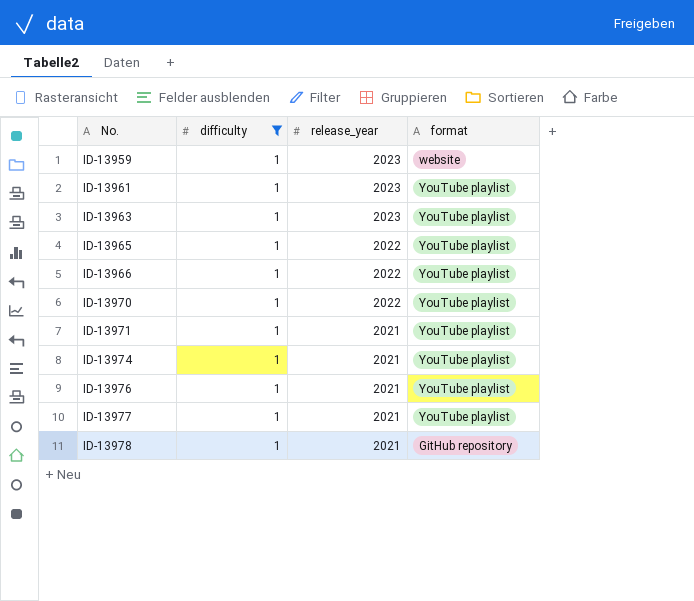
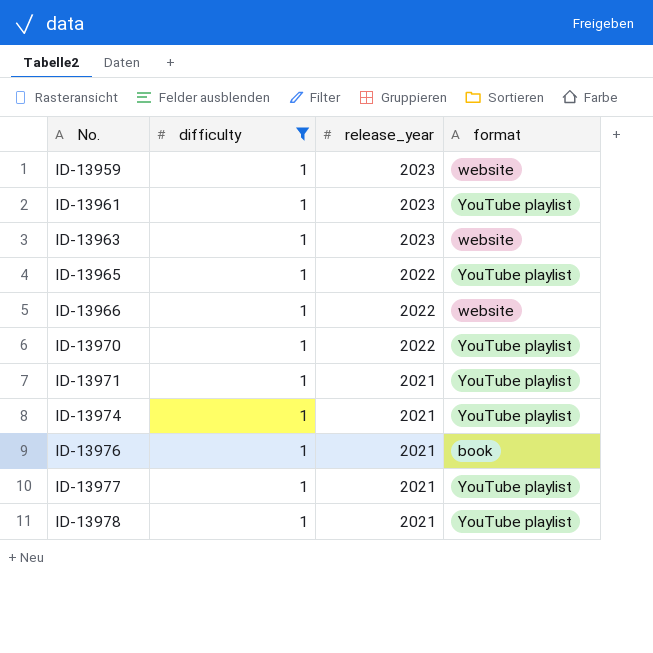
ID-13963 | format: YouTube playlist -> website
ID-13966 | format: YouTube playlist -> website
ID-13976 | format: YouTube playlist -> book
ID-13978 | format: GitHub repository -> YouTube playlist

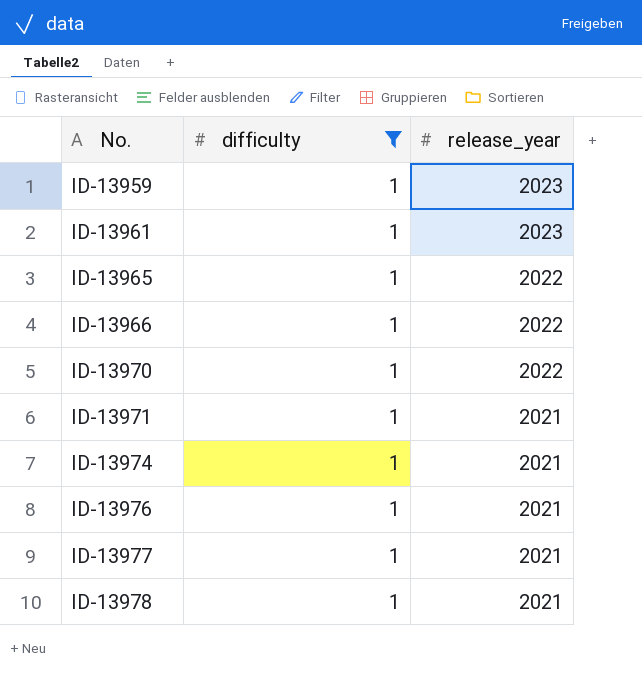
column format | position: 4 -> none
row ID-13963: 1 | 2023 | website -> none

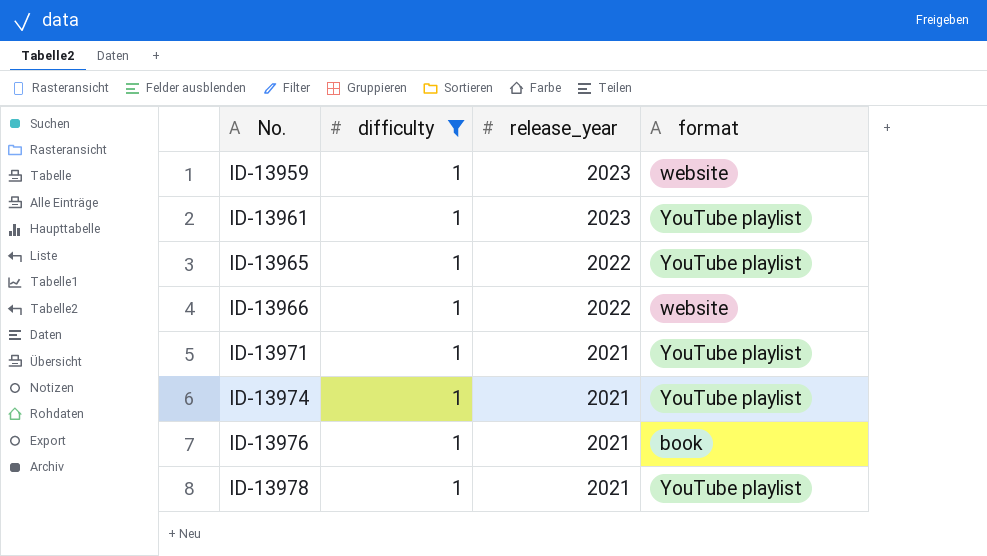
column format | position: none -> 4
row ID-13970: 1 | 2022 -> none
row ID-13977: 1 | 2021 -> none

